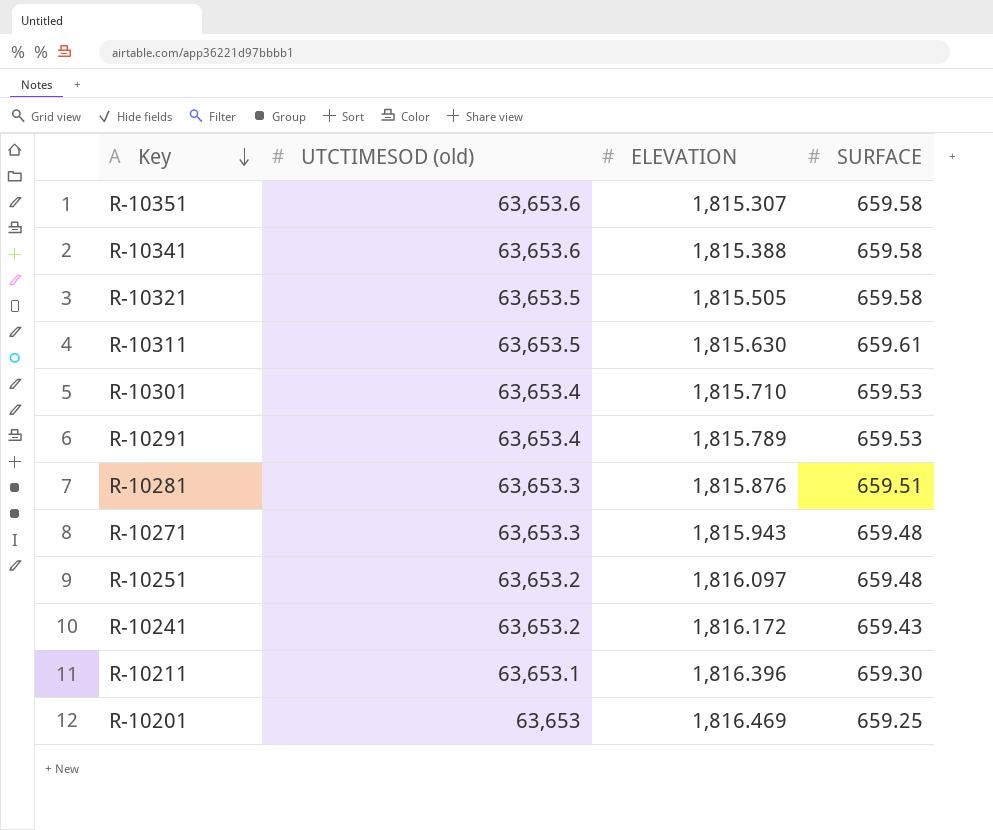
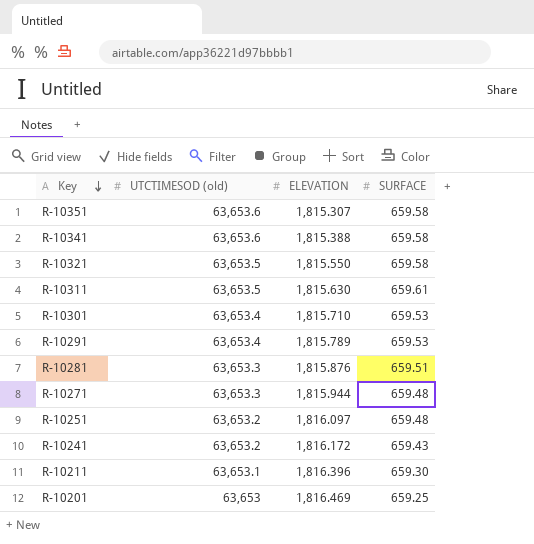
R-10321 | ELEVATION: 1,815.505 -> 1,815.550
R-10271 | ELEVATION: 1,815.943 -> 1,815.944

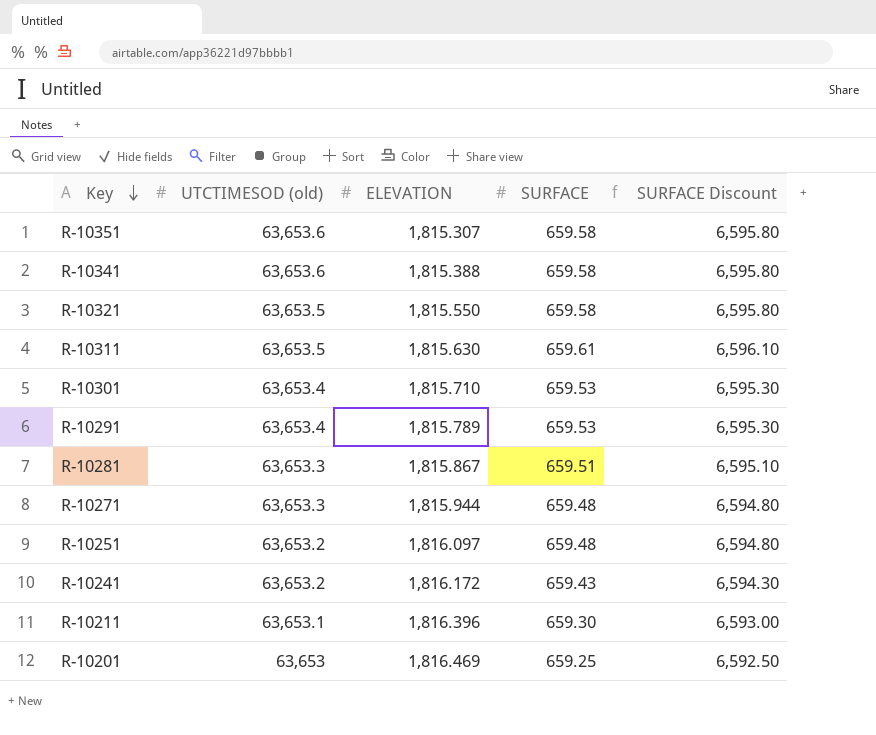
column SURFACE Discount | formula: none -> [SURFACE] * 10
R-10281 | ELEVATION: 1,815.876 -> 1,815.867

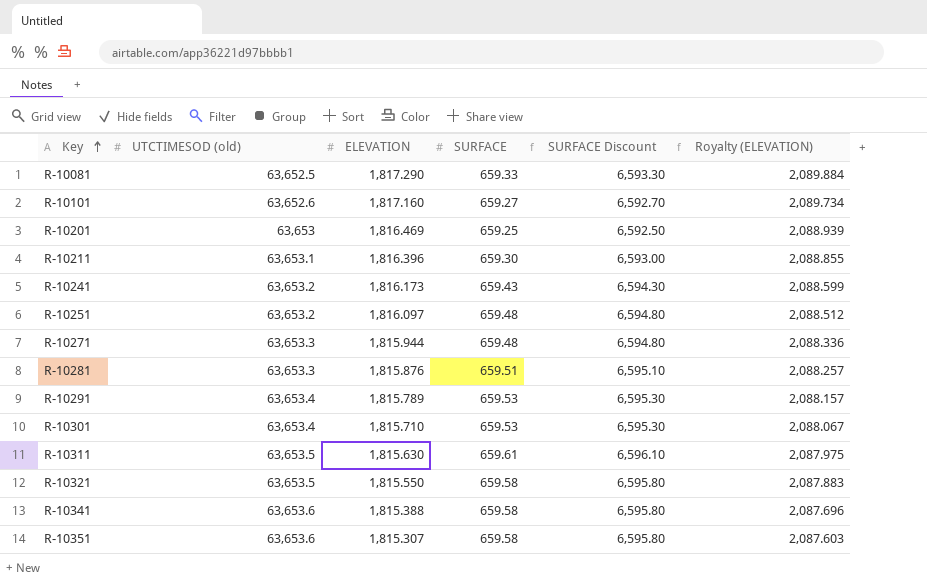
row order: Key descending -> Key ascending
column Royalty (ELEVATION) | formula: none -> [ELEVATION] * 1.15
row R-10081: none -> 63,652.5 | 1,817.290 | 659.33 | 6,593.30 | 2,089.884
row R-10101: none -> 63,652.6 | 1,817.160 | 659.27 | 6,592.70 | 2,089.734
R-10241 | ELEVATION: 1,816.172 -> 1,816.173
R-10281 | ELEVATION: 1,815.867 -> 1,815.876

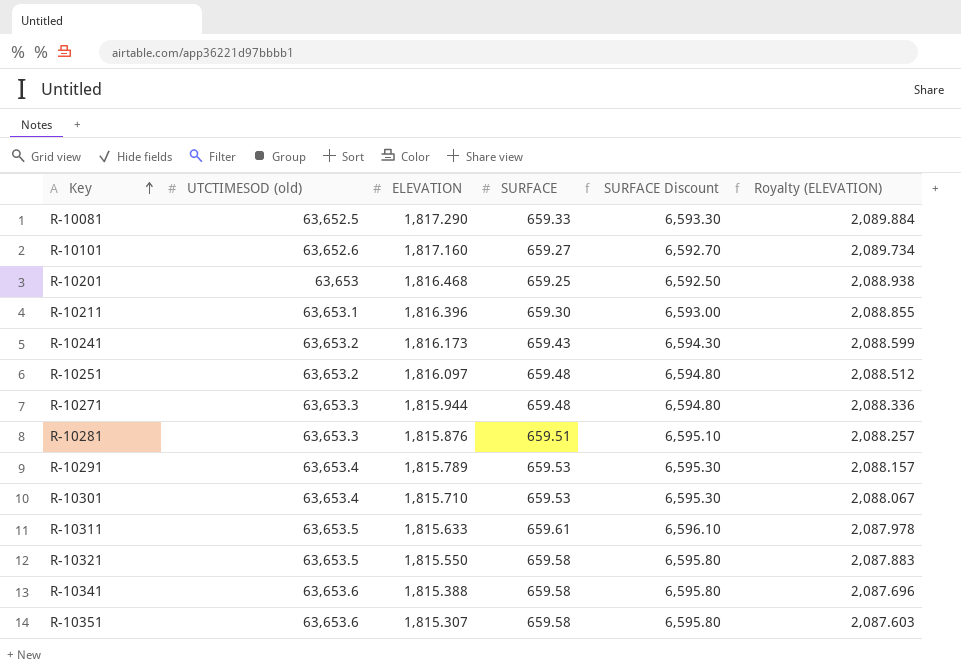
R-10201 | ELEVATION: 1,816.469 -> 1,816.468
R-10201 | Royalty (ELEVATION): 2,088.939 -> 2,088.938
R-10311 | ELEVATION: 1,815.630 -> 1,815.633
R-10311 | Royalty (ELEVATION): 2,087.975 -> 2,087.978

